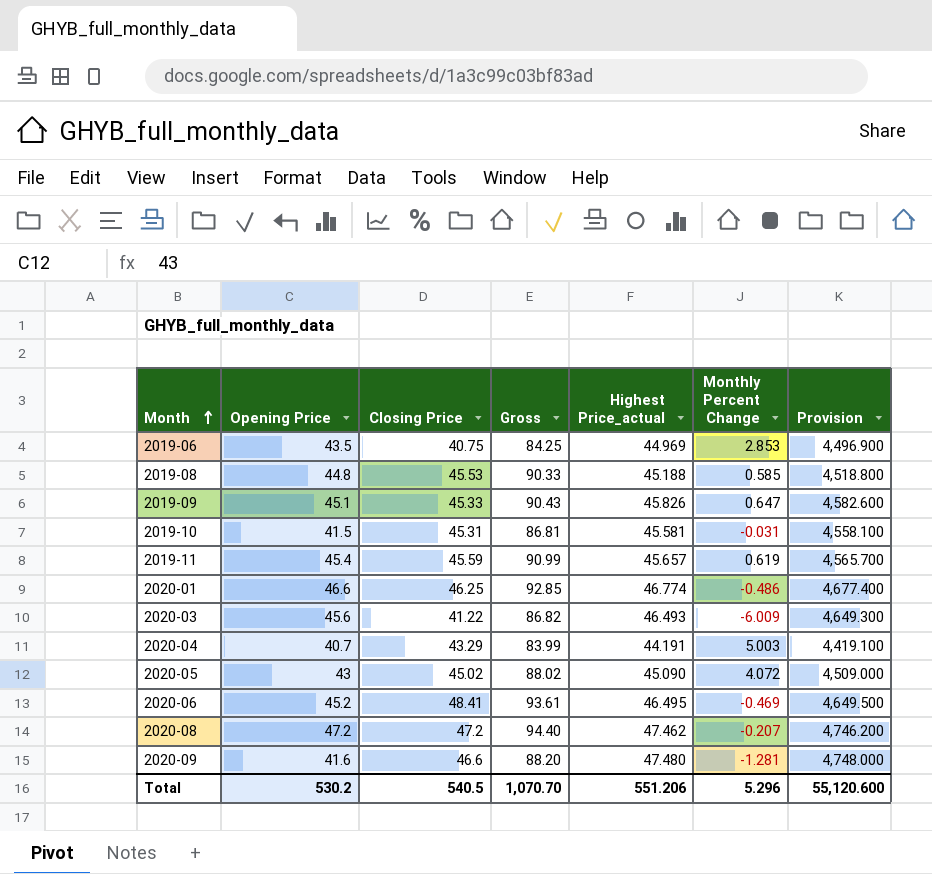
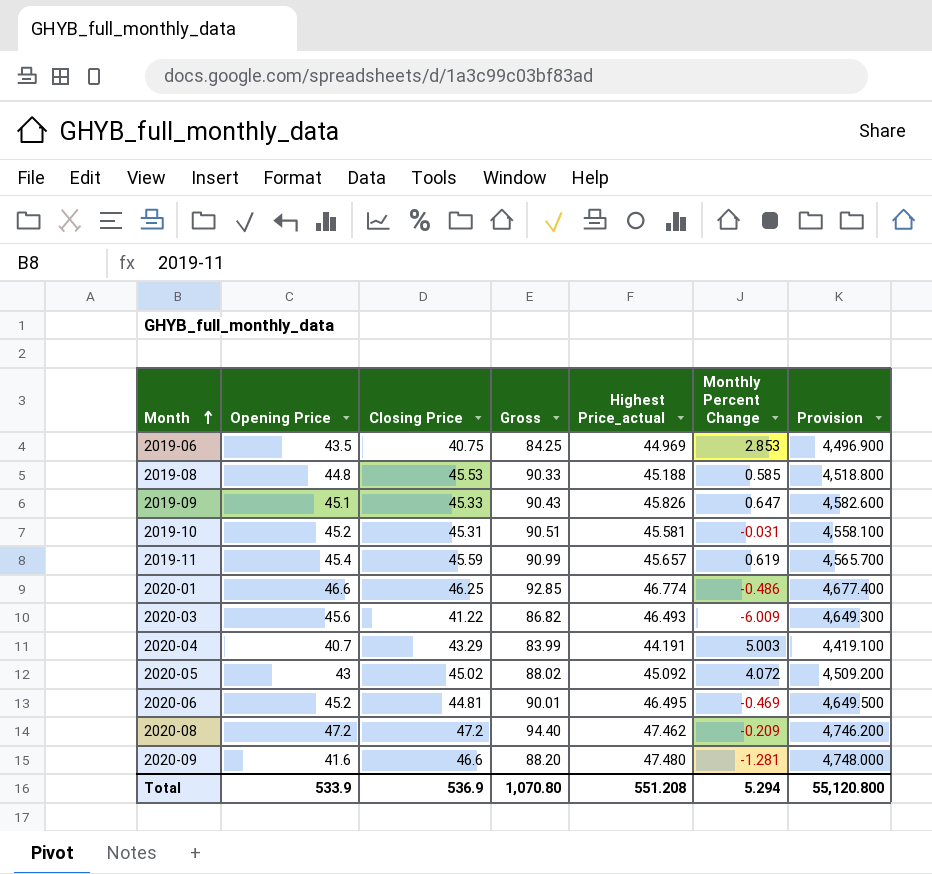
2019-10 | Opening Price: 41.5 -> 45.2
2019-10 | Gross: 86.81 -> 90.51
2020-05 | Highest Price_actual: 45.090 -> 45.092
2020-05 | Provision: 4,509.000 -> 4,509.200
2020-06 | Closing Price: 48.41 -> 44.81
2020-06 | Gross: 93.61 -> 90.01
2020-08 | Monthly Percent Change: -0.207 -> -0.209
Total | Opening Price: 530.2 -> 533.9
Total | Closing Price: 540.5 -> 536.9
Total | Gross: 1,070.70 -> 1,070.80
Total | Highest Price_actual: 551.206 -> 551.208
Total | Monthly Percent Change: 5.296 -> 5.294
Total | Provision: 55,120.600 -> 55,120.800

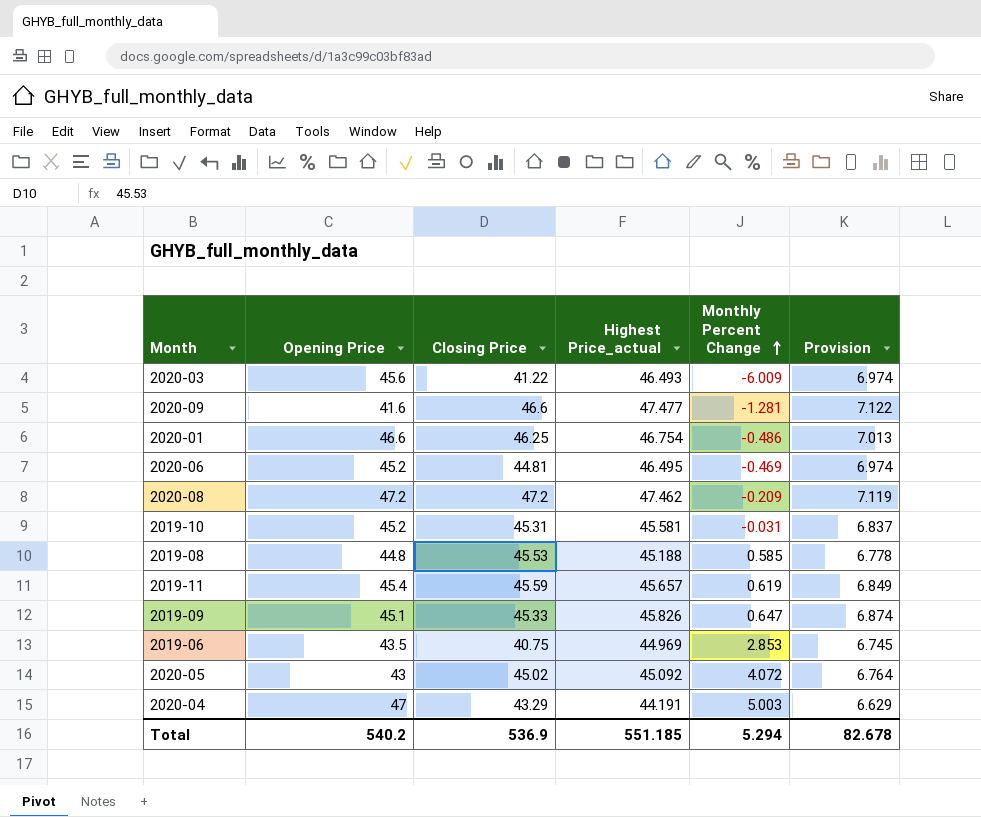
row order: Month ascending -> Monthly Percent Change ascending
column Gross | formula: [Opening Price] + [Closing Price] -> none
column Provision | formula: [Highest Price_actual] * 100 -> [Highest Price_actual] * 0.15
2020-09 | Highest Price_actual: 47.480 -> 47.477
2020-01 | Highest Price_actual: 46.774 -> 46.754
2020-04 | Opening Price: 40.7 -> 47
Total | Opening Price: 533.9 -> 540.2
Total | Highest Price_actual: 551.208 -> 551.185
Total | Provision: 55,120.800 -> 82.678

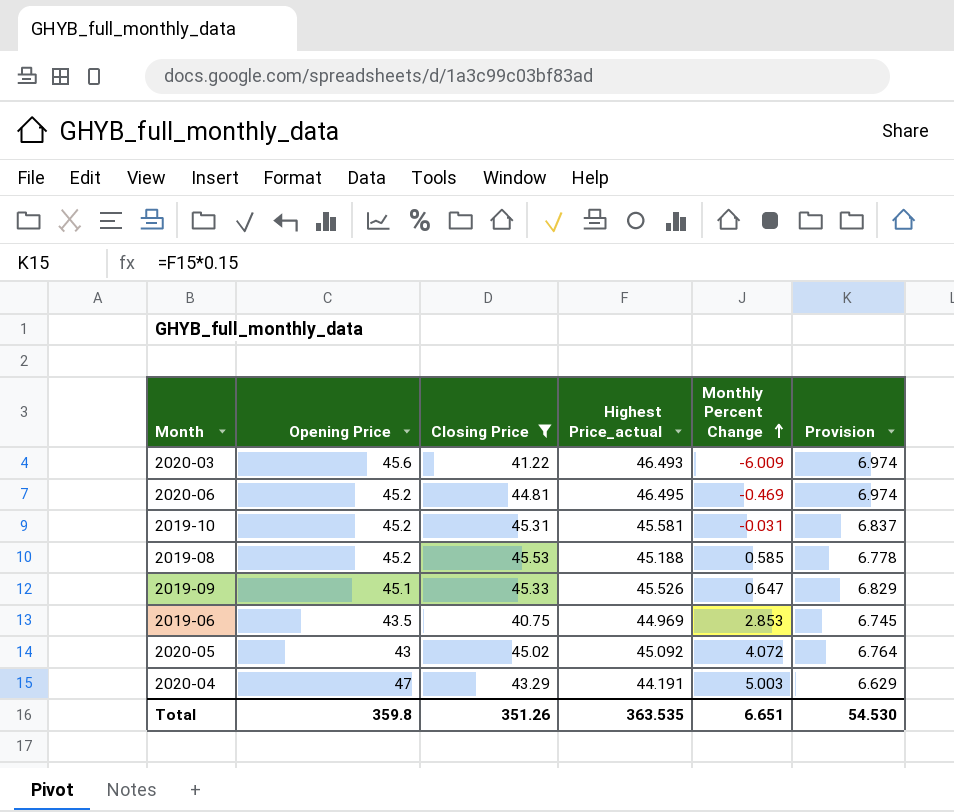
filter: none -> Closing Price <= 45.53
2019-08 | Opening Price: 44.8 -> 45.2
2019-09 | Highest Price_actual: 45.826 -> 45.526
2019-09 | Provision: 6.874 -> 6.829
Total | Opening Price: 540.2 -> 359.8
Total | Closing Price: 536.9 -> 351.26
Total | Highest Price_actual: 551.185 -> 363.535
Total | Monthly Percent Change: 5.294 -> 6.651
Total | Provision: 82.678 -> 54.530

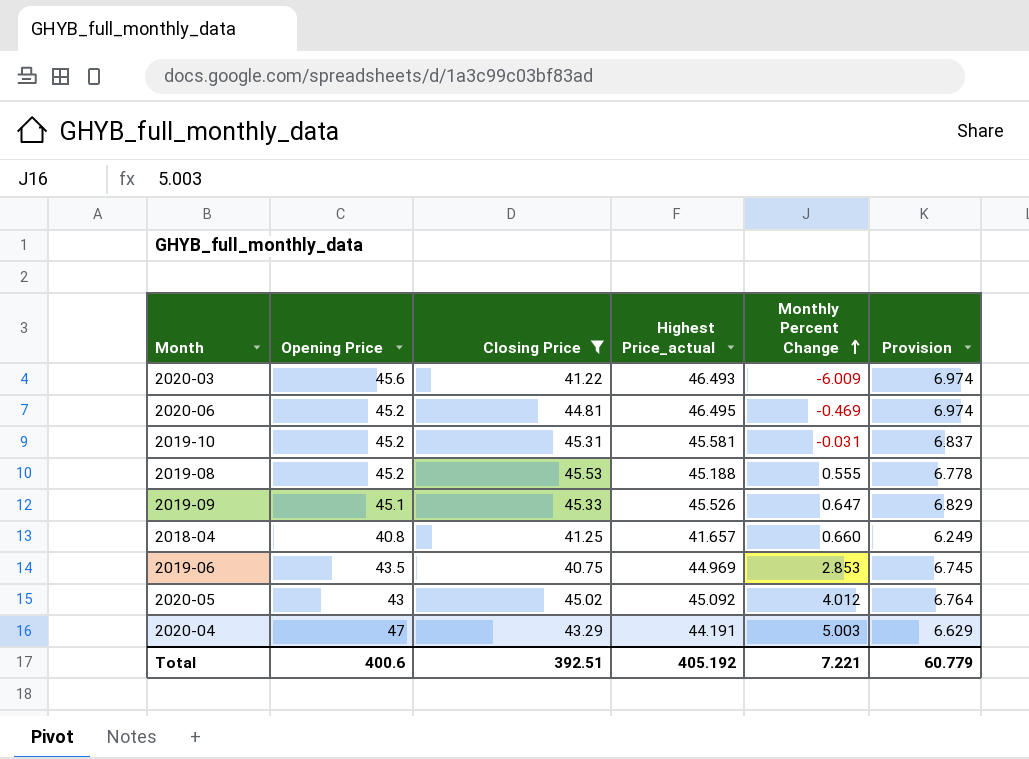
2019-08 | Monthly Percent Change: 0.585 -> 0.555
row 2018-04: none -> 40.8 | 41.25 | 41.657 | 0.660 | 6.249
2020-05 | Monthly Percent Change: 4.072 -> 4.012
Total | Opening Price: 359.8 -> 400.6
Total | Closing Price: 351.26 -> 392.51
Total | Highest Price_actual: 363.535 -> 405.192
Total | Monthly Percent Change: 6.651 -> 7.221
Total | Provision: 54.530 -> 60.779

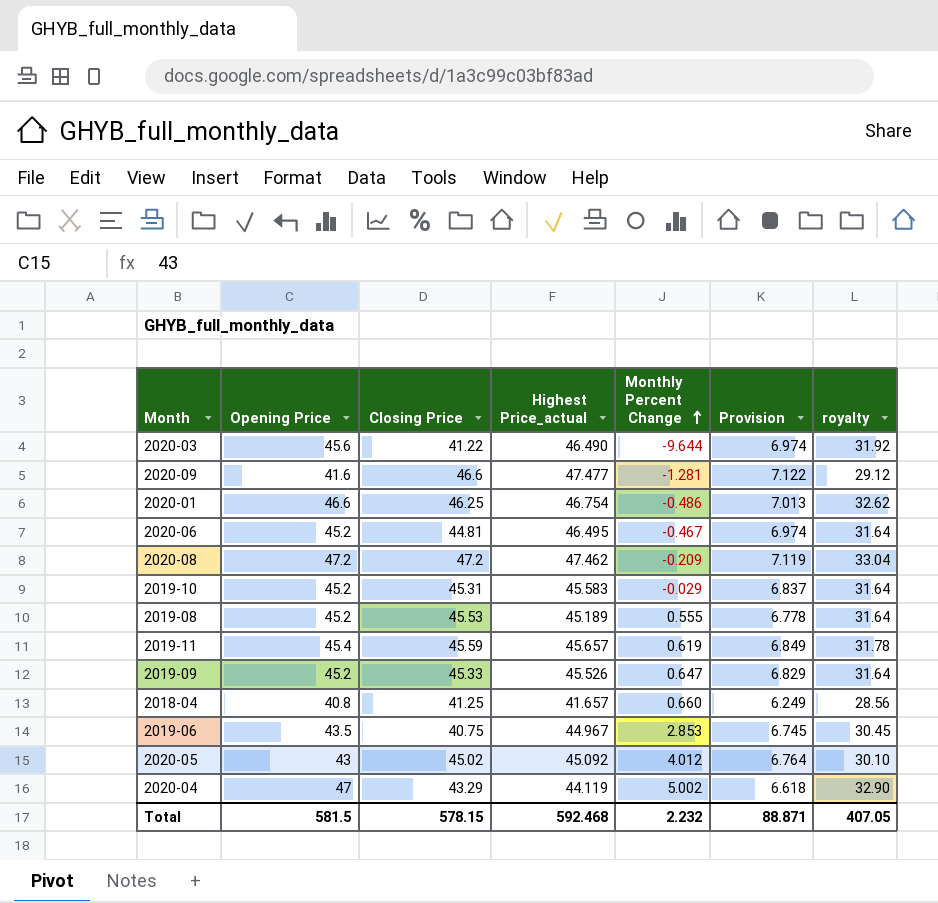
filter: Closing Price <= 45.53 -> none
column royalty | formula: none -> [Opening Price] * 0.7
2020-03 | Highest Price_actual: 46.493 -> 46.490
2020-03 | Monthly Percent Change: -6.009 -> -9.644
2020-06 | Monthly Percent Change: -0.469 -> -0.467
2019-10 | Highest Price_actual: 45.581 -> 45.583
2019-10 | Monthly Percent Change: -0.031 -> -0.029
2019-08 | Highest Price_actual: 45.188 -> 45.189
2019-09 | Opening Price: 45.1 -> 45.2
2019-06 | Highest Price_actual: 44.969 -> 44.967
2020-04 | Highest Price_actual: 44.191 -> 44.119
2020-04 | Monthly Percent Change: 5.003 -> 5.002
2020-04 | Provision: 6.629 -> 6.618
Total | Opening Price: 400.6 -> 581.5
Total | Closing Price: 392.51 -> 578.15
Total | Highest Price_actual: 405.192 -> 592.468
Total | Monthly Percent Change: 7.221 -> 2.232
Total | Provision: 60.779 -> 88.871

